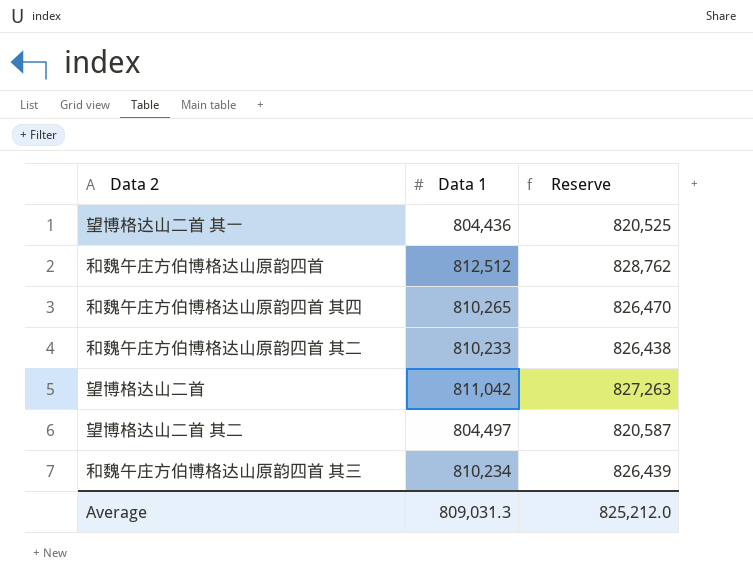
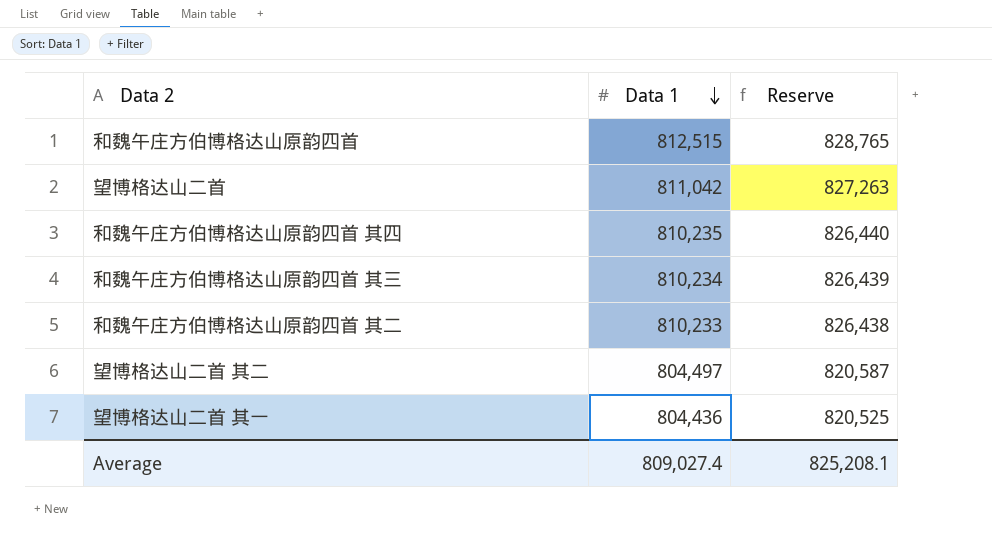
row order: none -> Data 1 descending
和魏午庄方伯博格达山原韵四首 | Data 1: 812,512 -> 812,515
和魏午庄方伯博格达山原韵四首 | Reserve: 828,762 -> 828,765
和魏午庄方伯博格达山原韵四首 其四 | Data 1: 810,265 -> 810,235
和魏午庄方伯博格达山原韵四首 其四 | Reserve: 826,470 -> 826,440
Average | Data 1: 809,031.3 -> 809,027.4
Average | Reserve: 825,212.0 -> 825,208.1

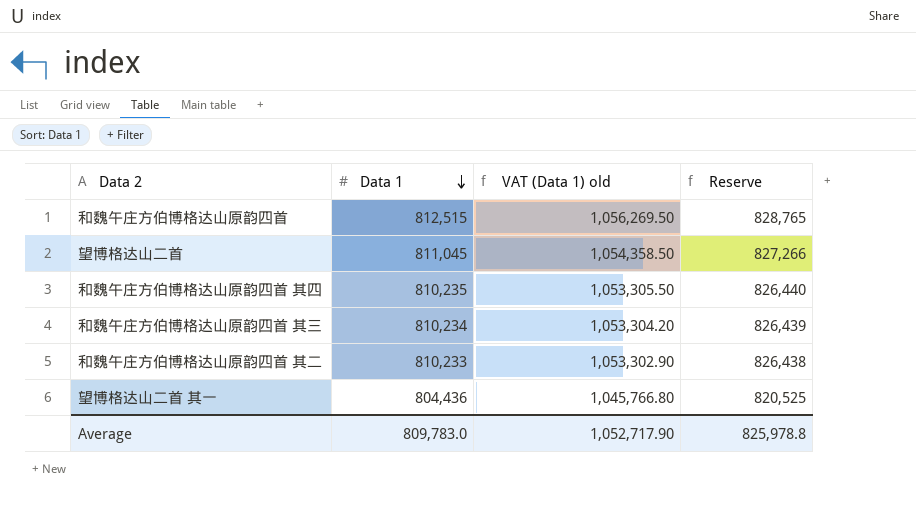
column VAT (Data 1) old | formula: none -> [Data 1] * 1.3
row 望博格达山二首 其二: 804,497 | 820,587 -> none
望博格达山二首 | Data 1: 811,042 -> 811,045
望博格达山二首 | Reserve: 827,263 -> 827,266
Average | Data 1: 809,027.4 -> 809,783.0
Average | Reserve: 825,208.1 -> 825,978.8

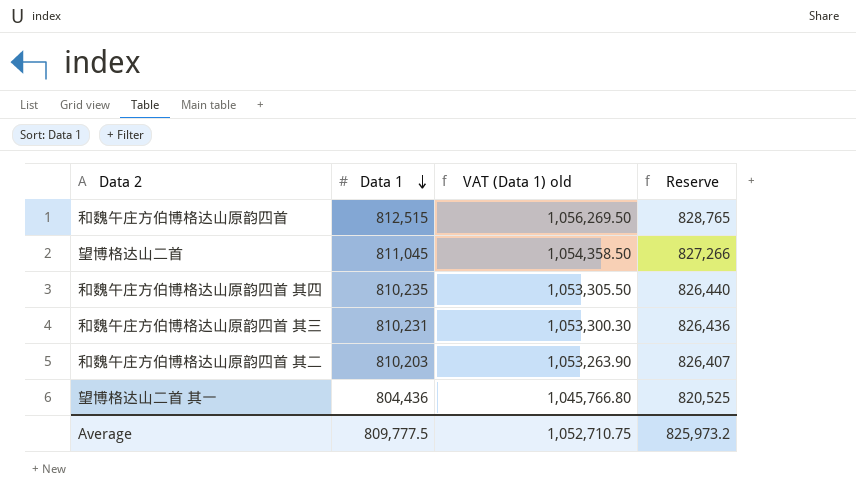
和魏午庄方伯博格达山原韵四首 其三 | Data 1: 810,234 -> 810,231
和魏午庄方伯博格达山原韵四首 其三 | VAT (Data 1) old: 1,053,304.20 -> 1,053,300.30
和魏午庄方伯博格达山原韵四首 其三 | Reserve: 826,439 -> 826,436
和魏午庄方伯博格达山原韵四首 其二 | Data 1: 810,233 -> 810,203
和魏午庄方伯博格达山原韵四首 其二 | VAT (Data 1) old: 1,053,302.90 -> 1,053,263.90
和魏午庄方伯博格达山原韵四首 其二 | Reserve: 826,438 -> 826,407
Average | Data 1: 809,783.0 -> 809,777.5
Average | VAT (Data 1) old: 1,052,717.90 -> 1,052,710.75
Average | Reserve: 825,978.8 -> 825,973.2

